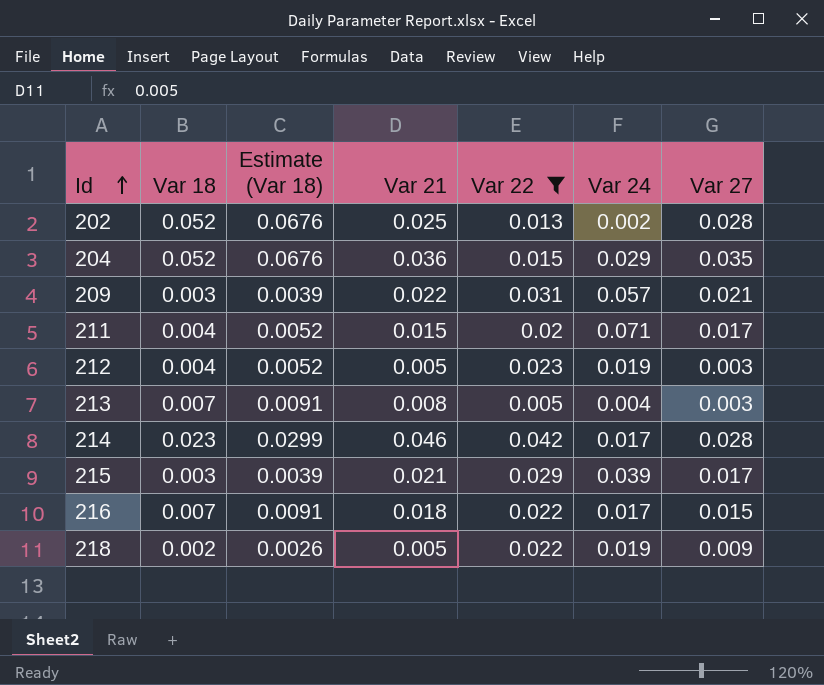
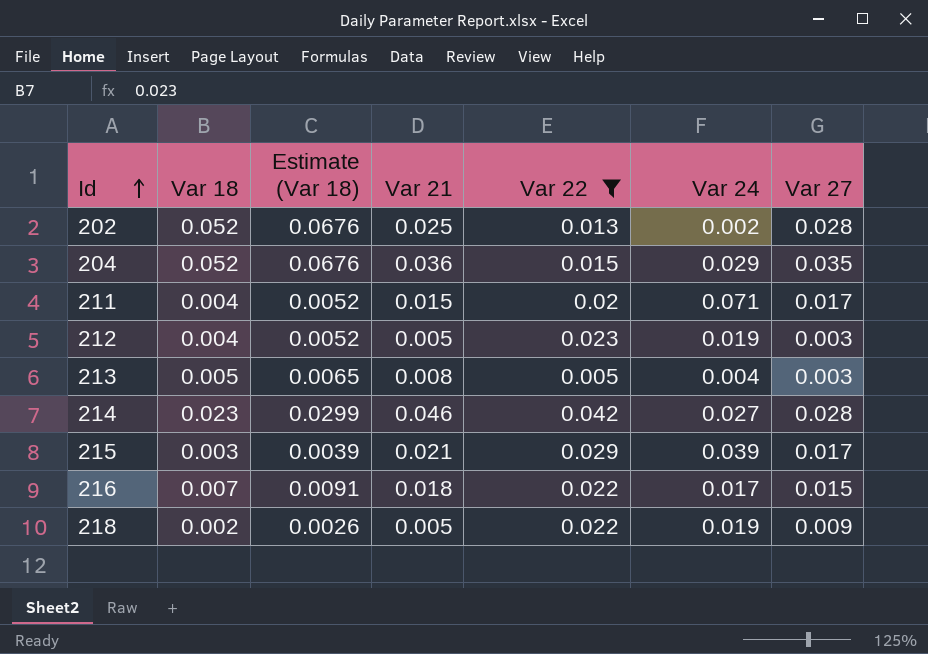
row 209: 0.003 | 0.0039 | 0.022 | 0.031 | 0.057 | 0.021 -> none
213 | Var 18: 0.007 -> 0.005
213 | Estimate (Var 18): 0.0091 -> 0.0065
214 | Var 24: 0.017 -> 0.027

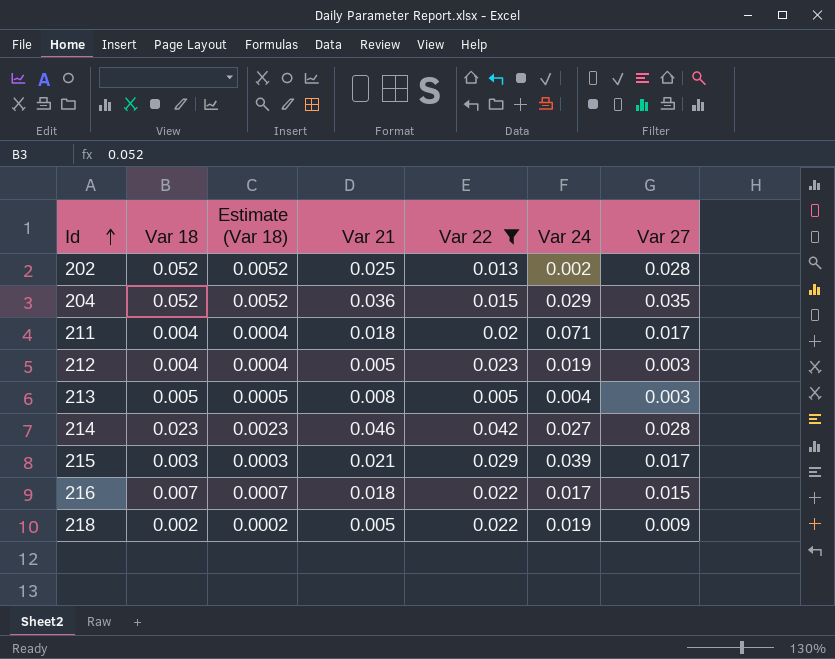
column Estimate (Var 18) | formula: [Var 18] * 1.3 -> [Var 18] * 0.1
211 | Var 21: 0.015 -> 0.018

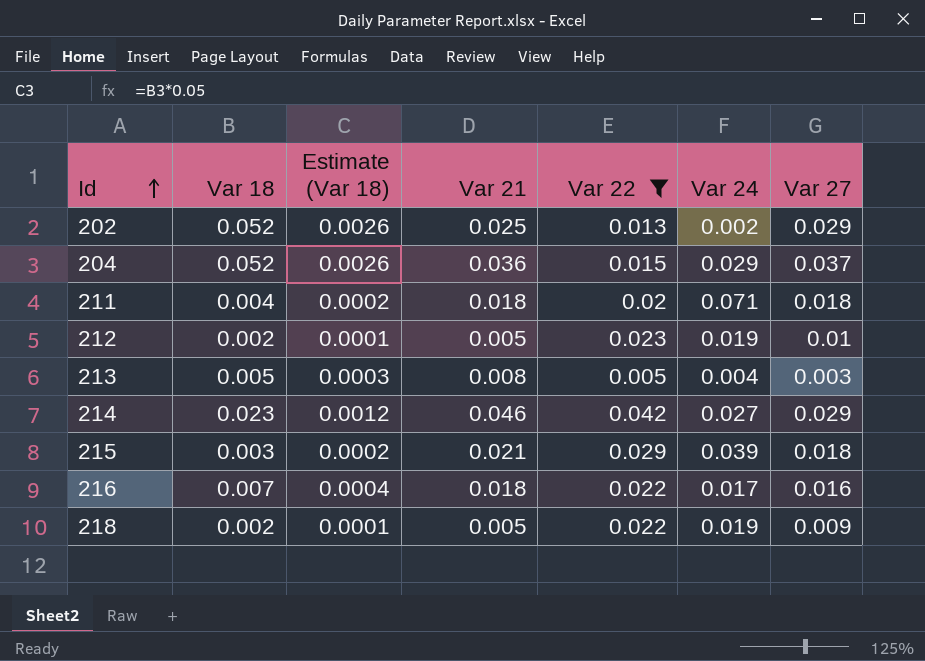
column Estimate (Var 18) | formula: [Var 18] * 0.1 -> [Var 18] * 0.05
202 | Var 27: 0.028 -> 0.029
204 | Var 27: 0.035 -> 0.037
211 | Var 27: 0.017 -> 0.018
212 | Var 18: 0.004 -> 0.002
212 | Var 27: 0.003 -> 0.01
214 | Var 27: 0.028 -> 0.029
215 | Var 27: 0.017 -> 0.018
216 | Var 27: 0.015 -> 0.016

